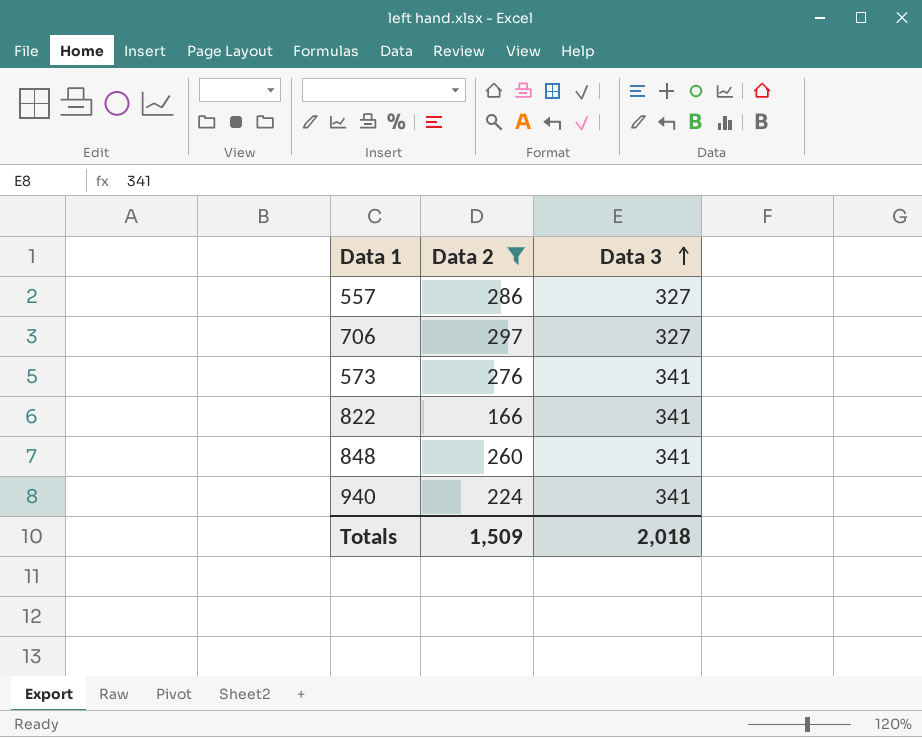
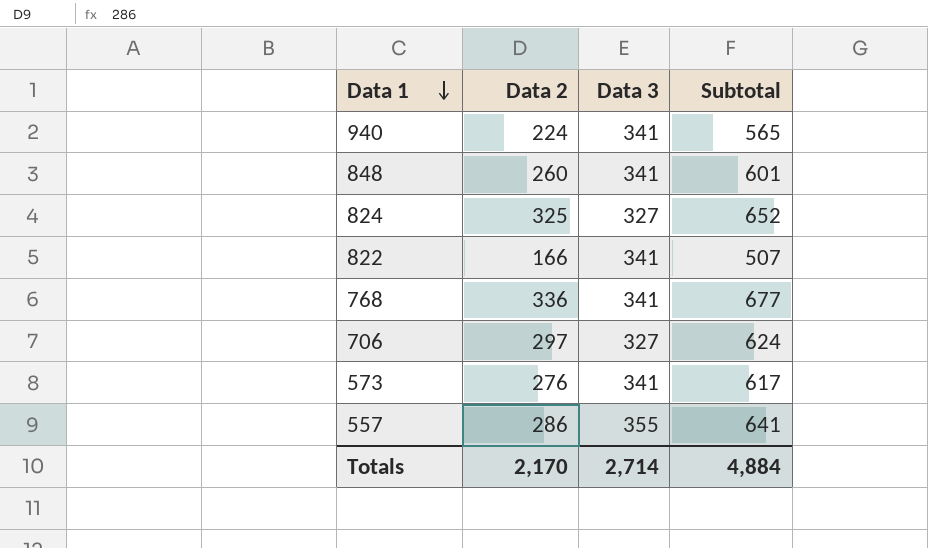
filter: Data 2 <= 297 -> none
row order: Data 3 ascending -> Data 1 descending
column Subtotal | formula: none -> [Data 2] + [Data 3]
557 | Data 3: 327 -> 355
Totals | Data 2: 1,509 -> 2,170
Totals | Data 3: 2,018 -> 2,714

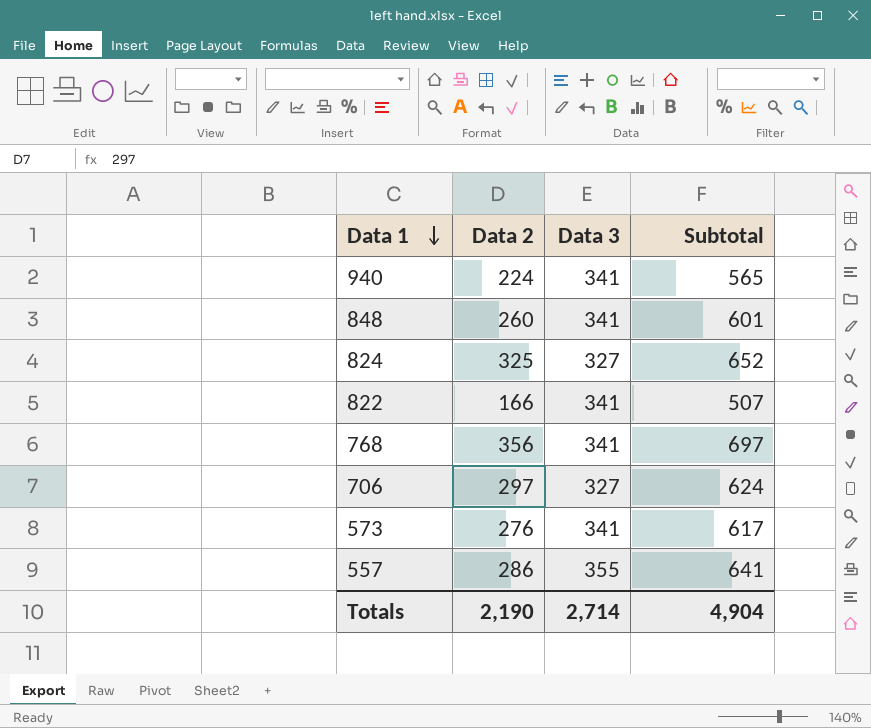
768 | Data 2: 336 -> 356
768 | Subtotal: 677 -> 697
Totals | Data 2: 2,170 -> 2,190
Totals | Subtotal: 4,884 -> 4,904

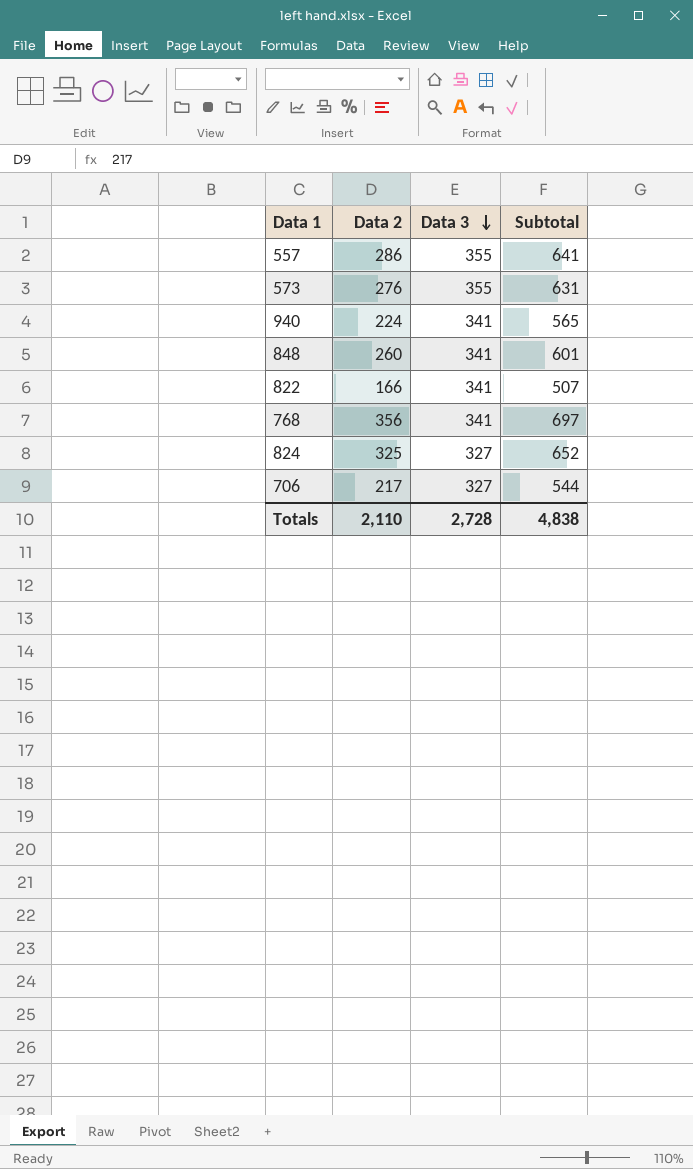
row order: Data 1 descending -> Data 3 descending
573 | Data 3: 341 -> 355
573 | Subtotal: 617 -> 631
706 | Data 2: 297 -> 217
706 | Subtotal: 624 -> 544
Totals | Data 2: 2,190 -> 2,110
Totals | Data 3: 2,714 -> 2,728
Totals | Subtotal: 4,904 -> 4,838

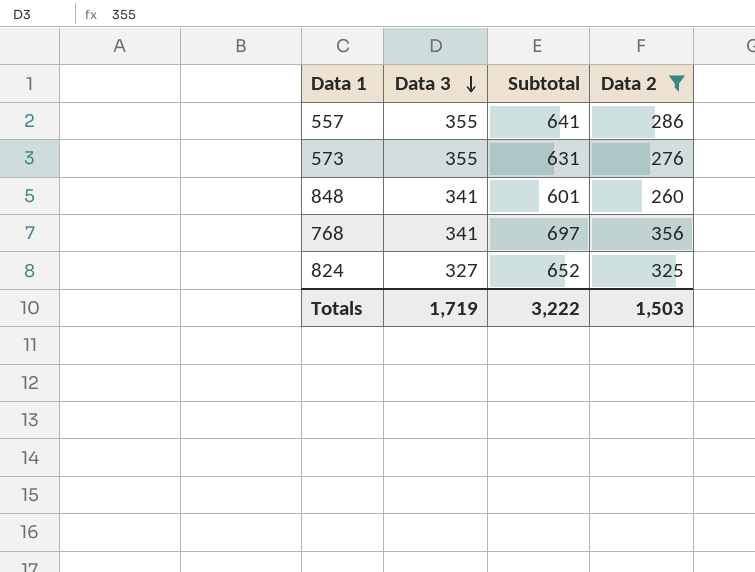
filter: none -> Data 2 >= 260
column Data 2 | position: 2 -> 4
Totals | Data 3: 2,728 -> 1,719
Totals | Subtotal: 4,838 -> 3,222
Totals | Data 2: 2,110 -> 1,503

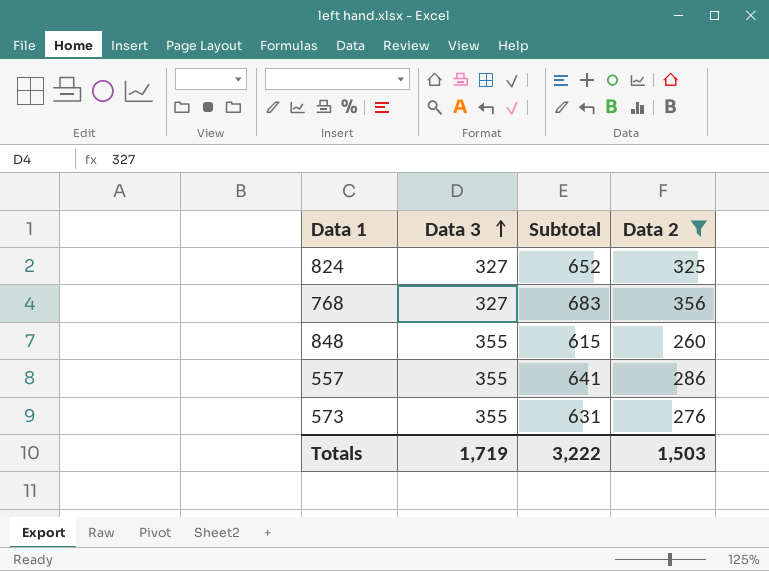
row order: Data 3 descending -> Data 3 ascending
768 | Data 3: 341 -> 327
768 | Subtotal: 697 -> 683
848 | Data 3: 341 -> 355
848 | Subtotal: 601 -> 615

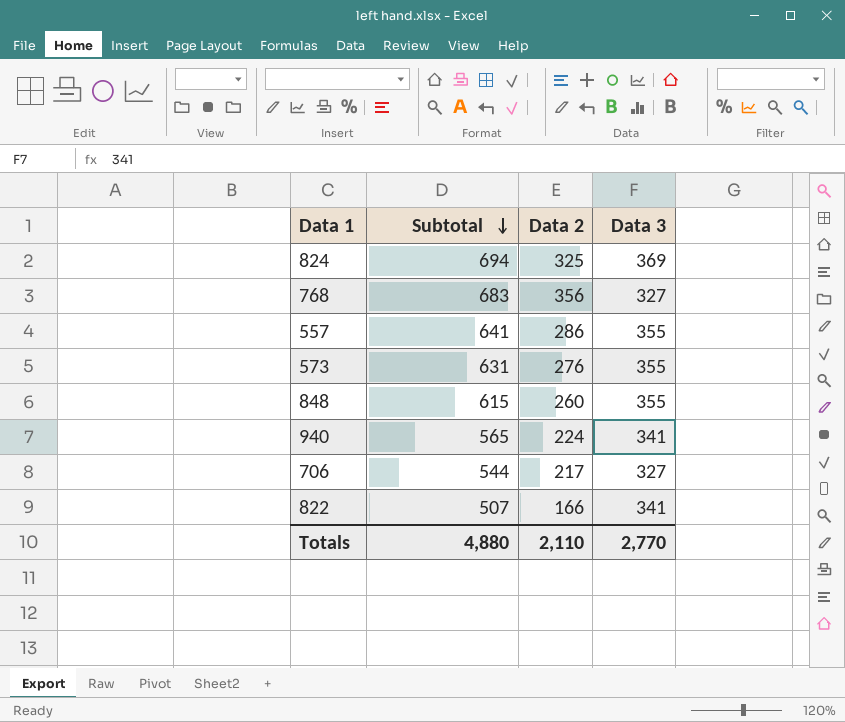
filter: Data 2 >= 260 -> none
row order: Data 3 ascending -> Subtotal descending
column Data 3 | position: 2 -> 4
824 | Subtotal: 652 -> 694
824 | Data 3: 327 -> 369
Totals | Subtotal: 3,222 -> 4,880
Totals | Data 2: 1,503 -> 2,110
Totals | Data 3: 1,719 -> 2,770

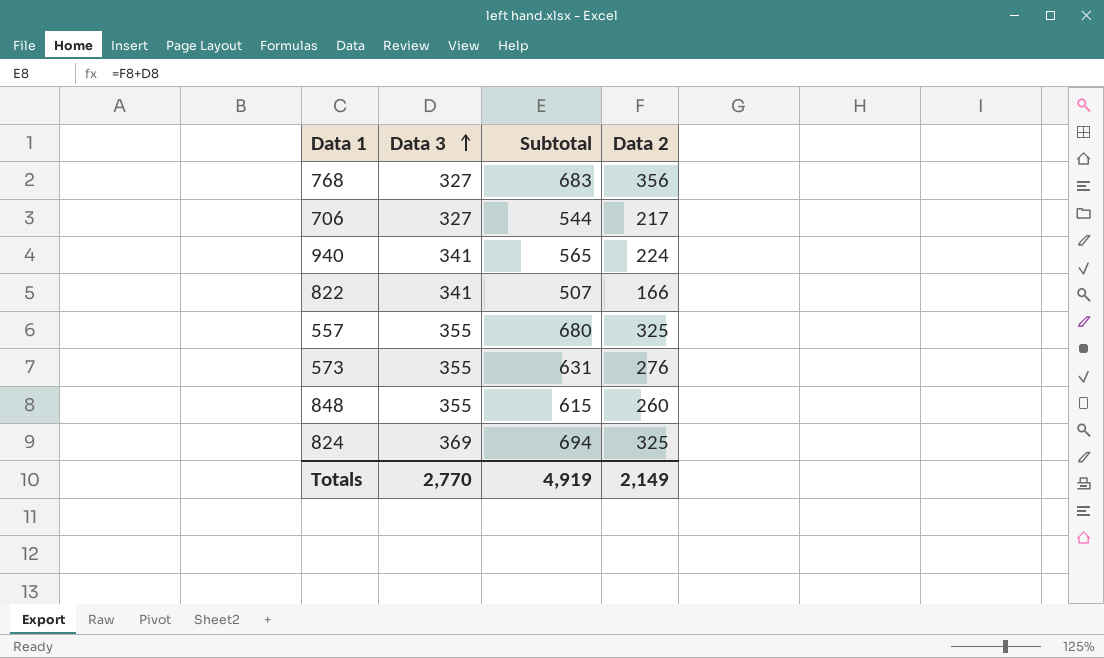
row order: Subtotal descending -> Data 3 ascending
column Data 3 | position: 4 -> 2
557 | Subtotal: 641 -> 680
557 | Data 2: 286 -> 325
Totals | Subtotal: 4,880 -> 4,919
Totals | Data 2: 2,110 -> 2,149

